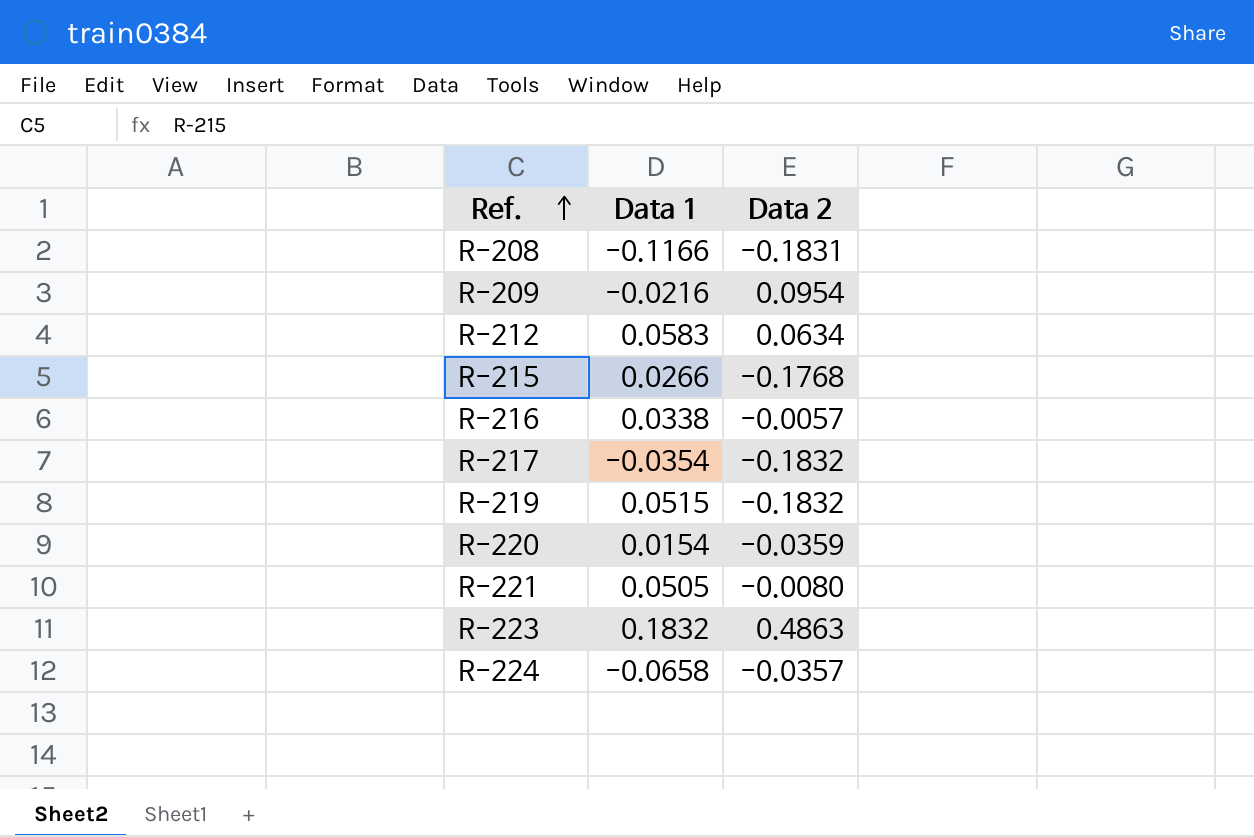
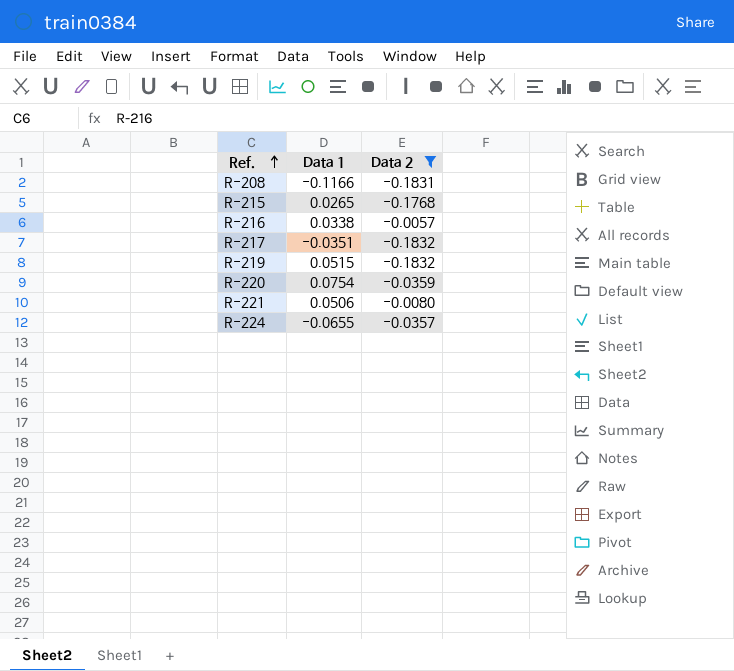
filter: none -> Data 2 <= -0.0057
R-215 | Data 1: 0.0266 -> 0.0265
R-217 | Data 1: -0.0354 -> -0.0351
R-220 | Data 1: 0.0154 -> 0.0754
R-221 | Data 1: 0.0505 -> 0.0506
R-224 | Data 1: -0.0658 -> -0.0655

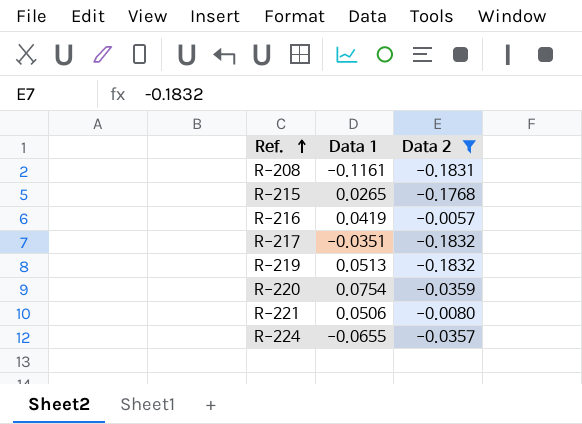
R-208 | Data 1: -0.1166 -> -0.1161
R-216 | Data 1: 0.0338 -> 0.0419
R-219 | Data 1: 0.0515 -> 0.0513

